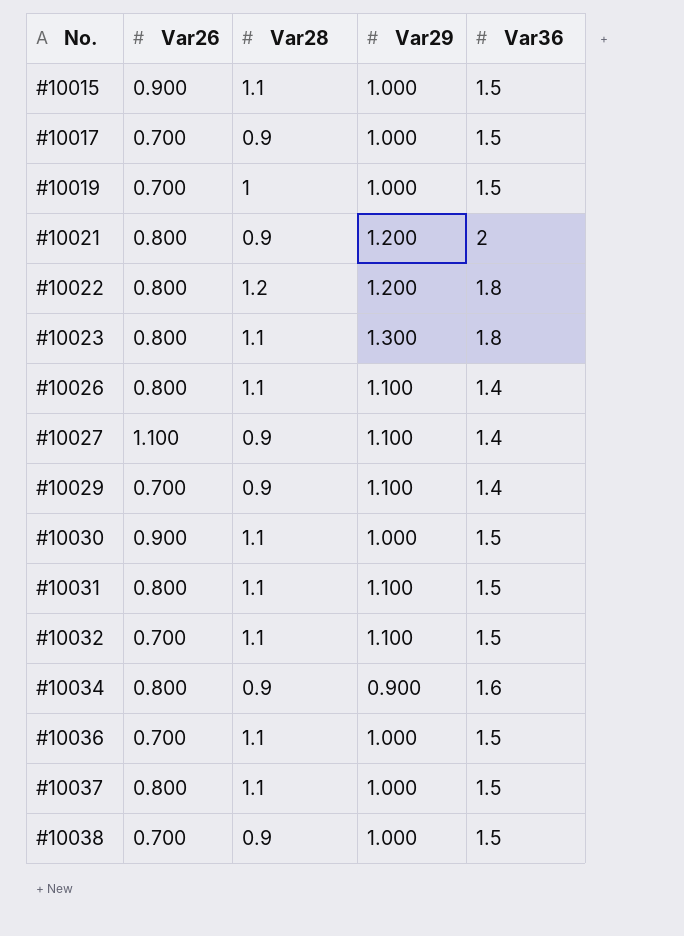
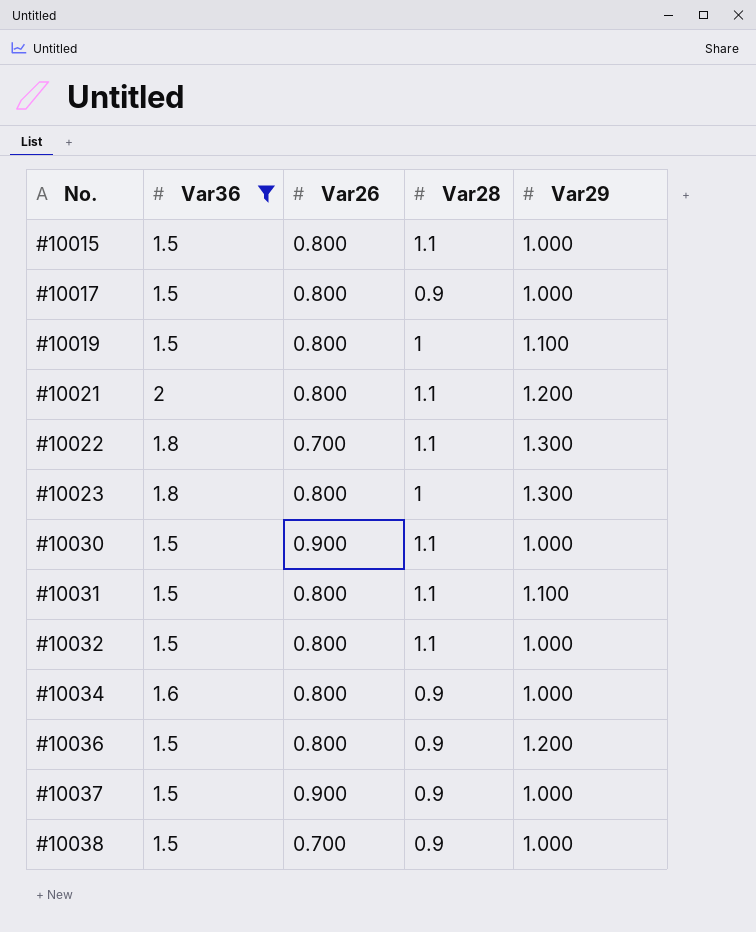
filter: none -> Var36 != 1.4
column Var36 | position: 5 -> 2
#10015 | Var26: 0.900 -> 0.800
#10017 | Var26: 0.700 -> 0.800
#10019 | Var26: 0.700 -> 0.800
#10019 | Var29: 1.000 -> 1.100
#10021 | Var28: 0.9 -> 1.1
#10022 | Var26: 0.800 -> 0.700
#10022 | Var28: 1.2 -> 1.1
#10022 | Var29: 1.200 -> 1.300
#10023 | Var28: 1.1 -> 1
#10032 | Var26: 0.700 -> 0.800
#10032 | Var29: 1.100 -> 1.000
#10034 | Var29: 0.900 -> 1.000
#10036 | Var26: 0.700 -> 0.800
#10036 | Var28: 1.1 -> 0.9
#10036 | Var29: 1.000 -> 1.200
#10037 | Var26: 0.800 -> 0.900
#10037 | Var28: 1.1 -> 0.9

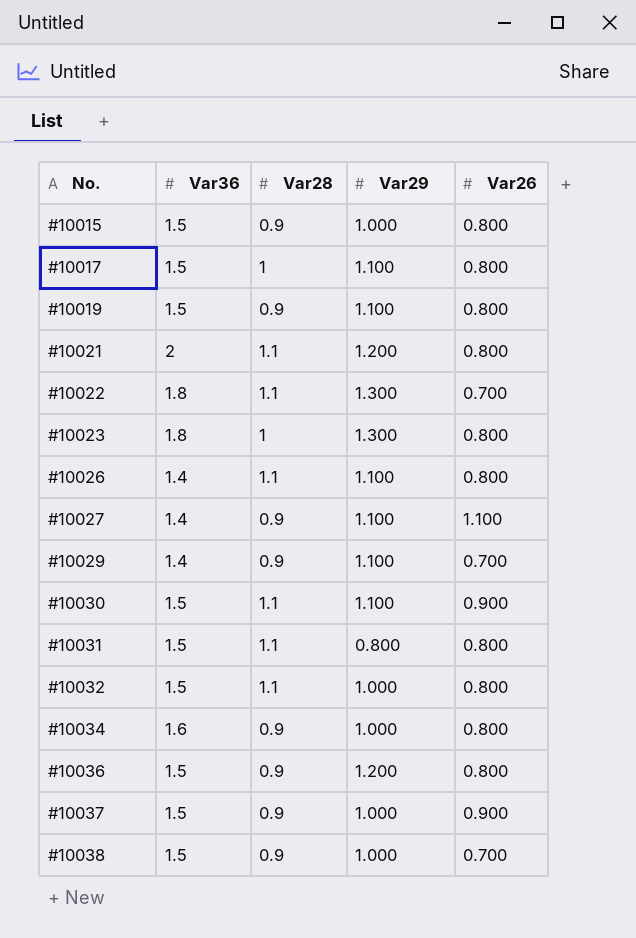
filter: Var36 != 1.4 -> none
column Var26 | position: 3 -> 5
#10015 | Var28: 1.1 -> 0.9
#10017 | Var28: 0.9 -> 1
#10017 | Var29: 1.000 -> 1.100
#10019 | Var28: 1 -> 0.9
#10030 | Var29: 1.000 -> 1.100
#10031 | Var29: 1.100 -> 0.800

